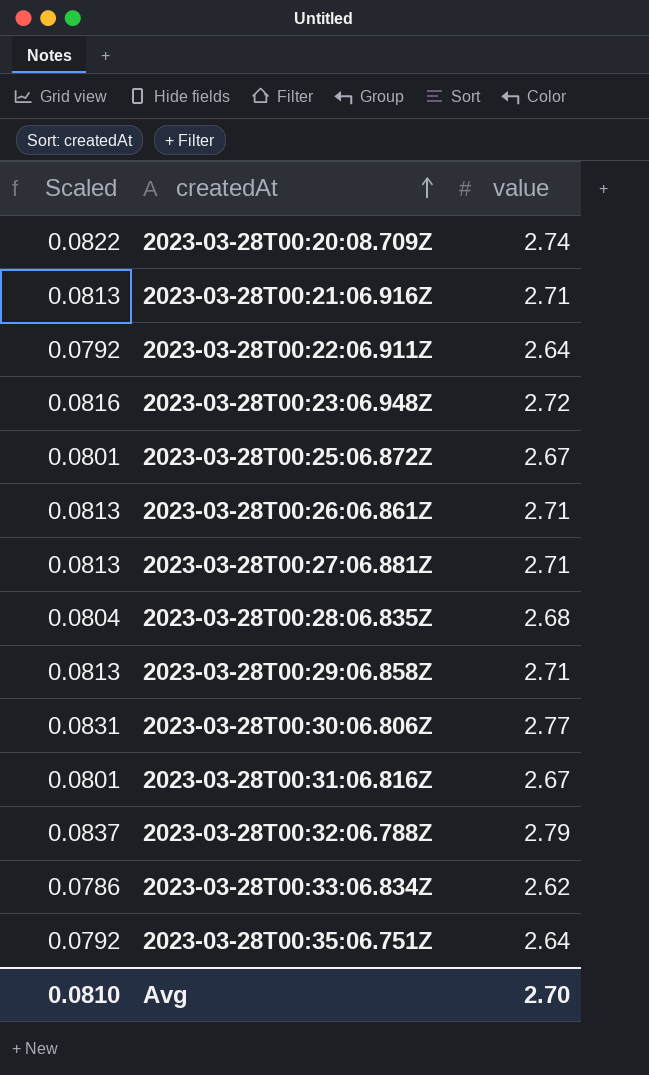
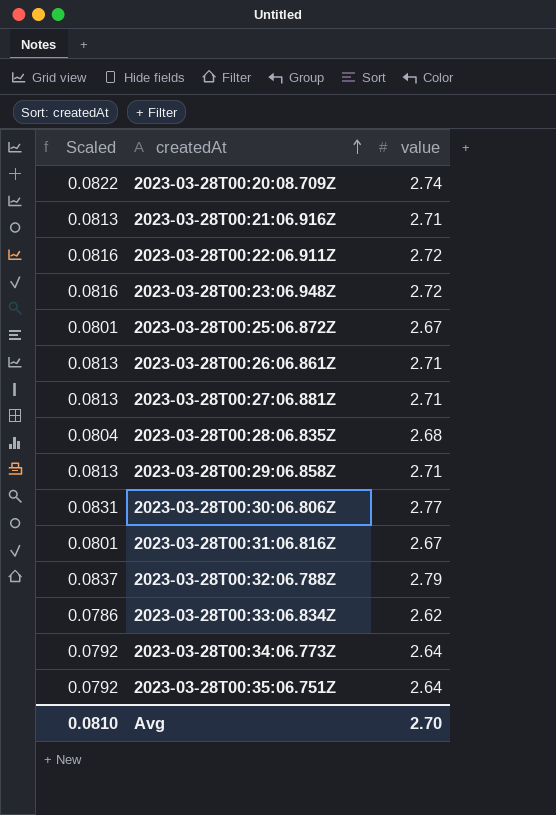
2023-03-28T00:22:06.911Z | Scaled: 0.0792 -> 0.0816
2023-03-28T00:22:06.911Z | value: 2.64 -> 2.72
row 2023-03-28T00:34:06.773Z: none -> 0.0792 | 2.64

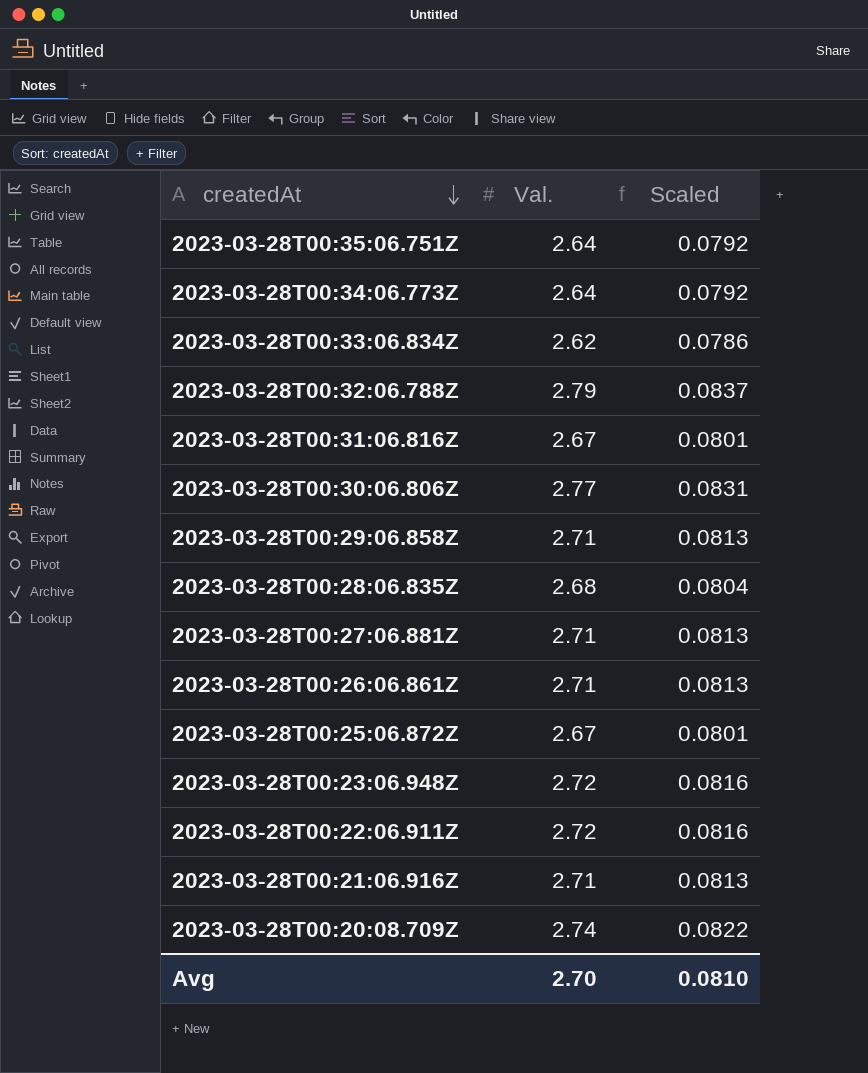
row order: createdAt ascending -> createdAt descending
column name: value -> Val.
column Scaled | position: 1 -> 3

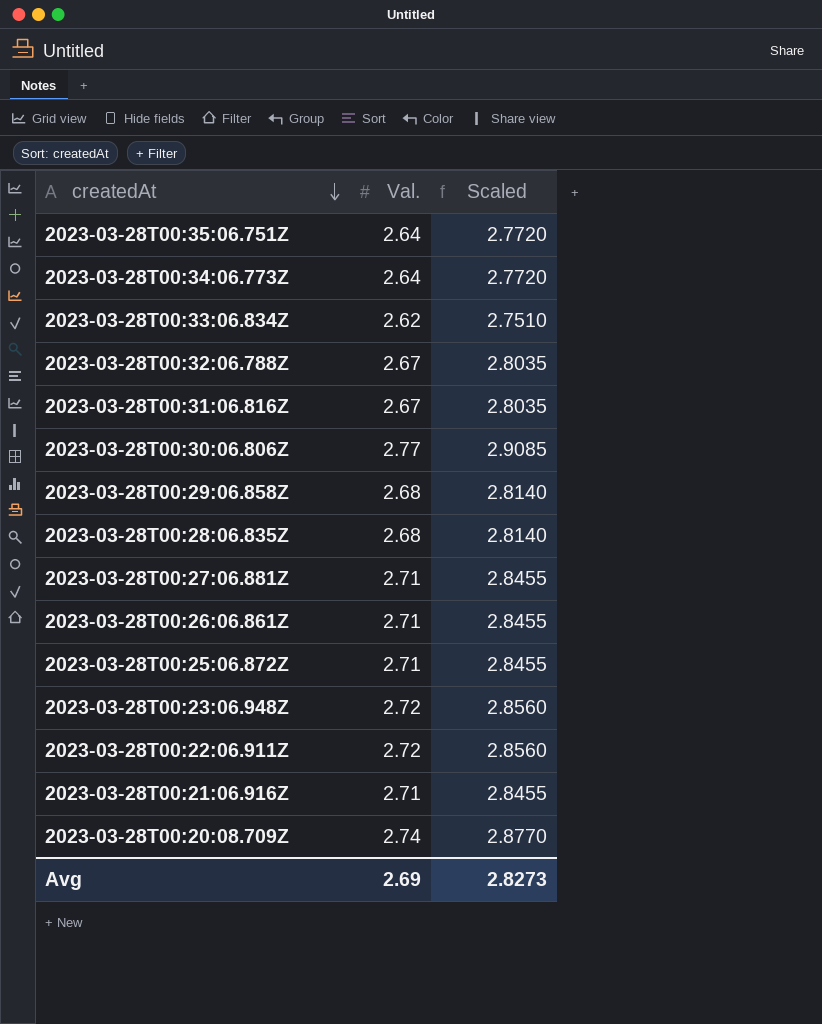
column Scaled | formula: [Val.] * 0.03 -> [Val.] * 1.05
2023-03-28T00:32:06.788Z | Val.: 2.79 -> 2.67
2023-03-28T00:29:06.858Z | Val.: 2.71 -> 2.68
2023-03-28T00:25:06.872Z | Val.: 2.67 -> 2.71
Avg | Val.: 2.70 -> 2.69
Avg | Scaled: 0.0810 -> 2.8273

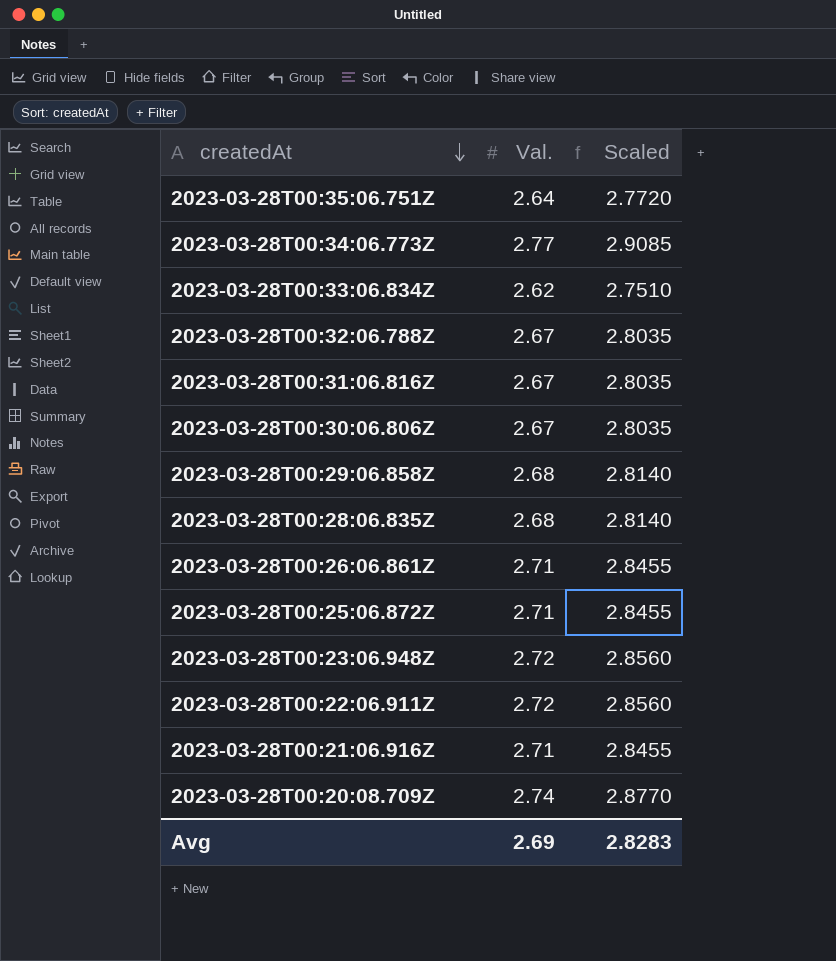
row 2023-03-28T00:27:06.881Z: 2.71 | 2.8455 -> none
2023-03-28T00:34:06.773Z | Val.: 2.64 -> 2.77
2023-03-28T00:34:06.773Z | Scaled: 2.7720 -> 2.9085
2023-03-28T00:30:06.806Z | Val.: 2.77 -> 2.67
2023-03-28T00:30:06.806Z | Scaled: 2.9085 -> 2.8035
Avg | Scaled: 2.8273 -> 2.8283

